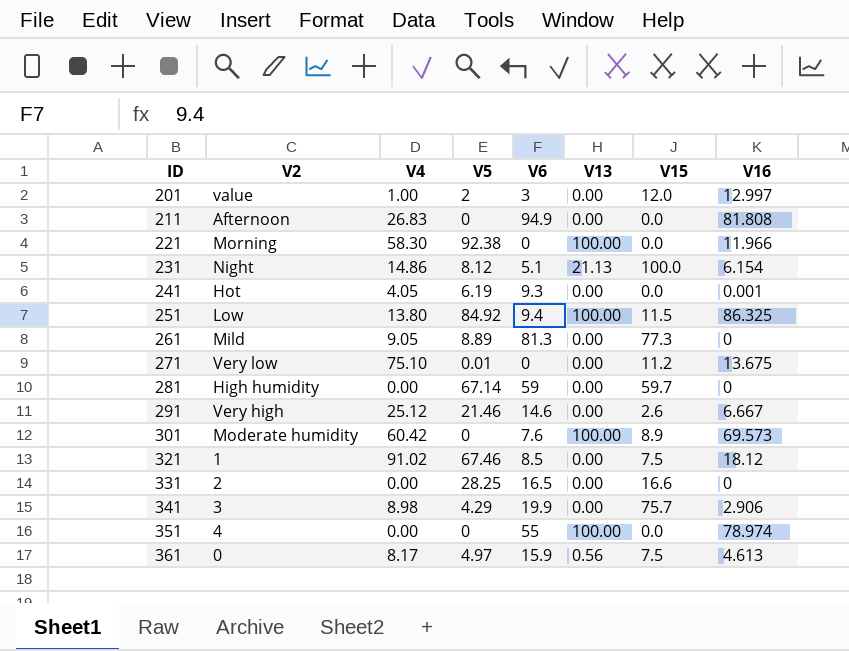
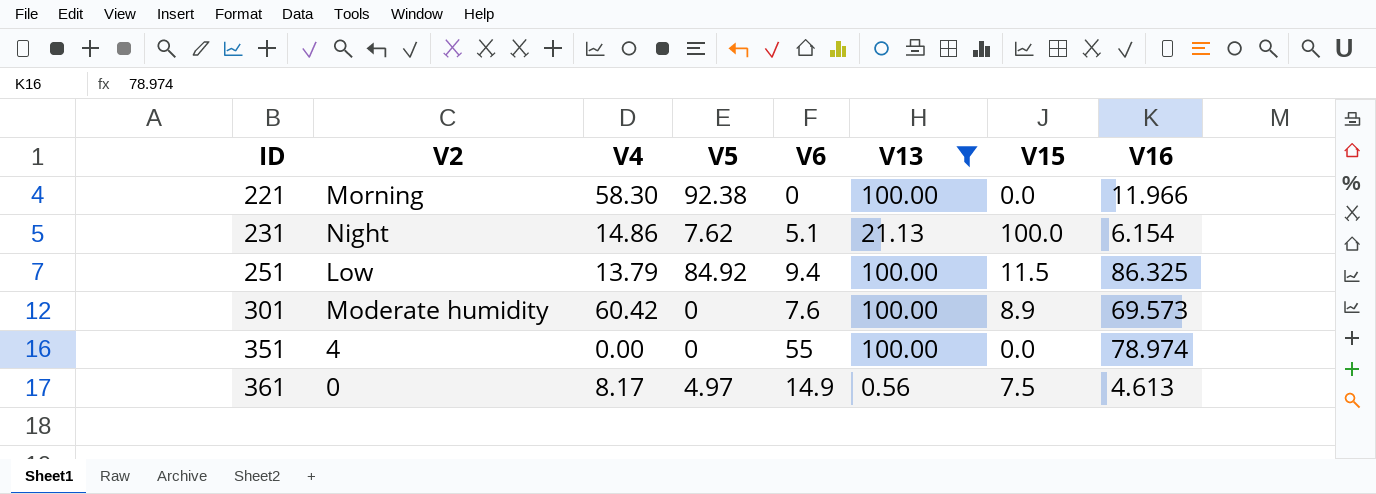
filter: none -> V13 != 0.00
231 | V5: 8.12 -> 7.62
251 | V4: 13.80 -> 13.79
361 | V6: 15.9 -> 14.9

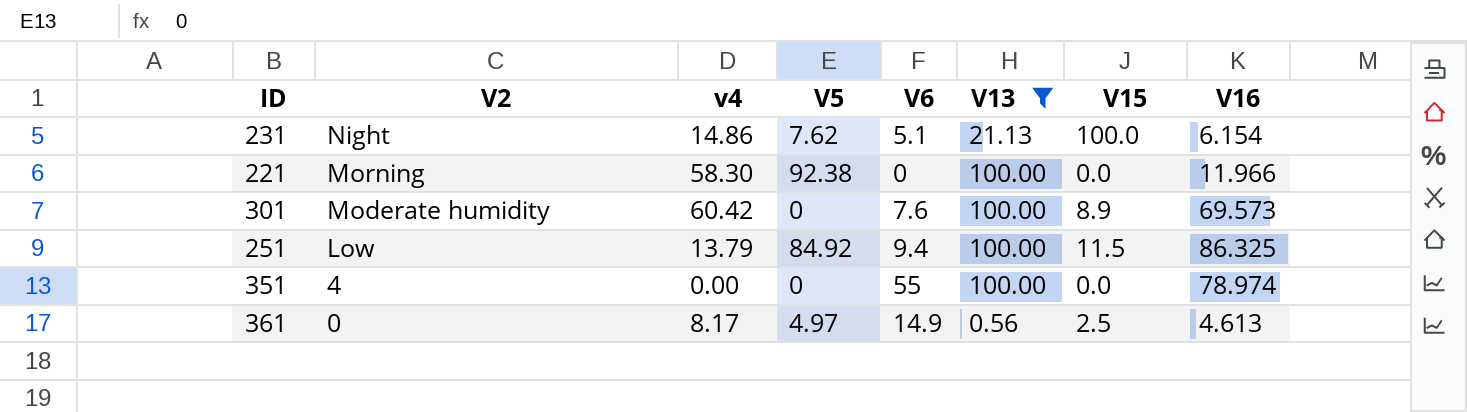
row order: ID ascending -> V2 descending
column name: V4 -> v4
361 | V15: 7.5 -> 2.5

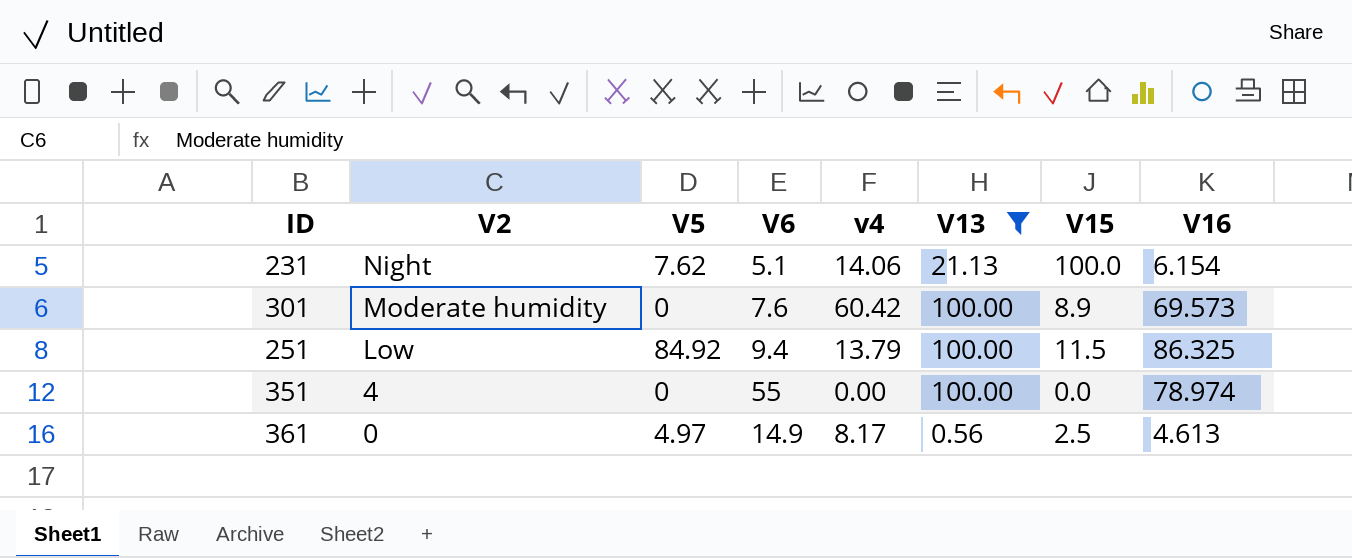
column v4 | position: 3 -> 5
row 221: Morning | 58.30 | 92.38 | 0 | 100.00 | 0.0 | 11.966 -> none
231 | v4: 14.86 -> 14.06

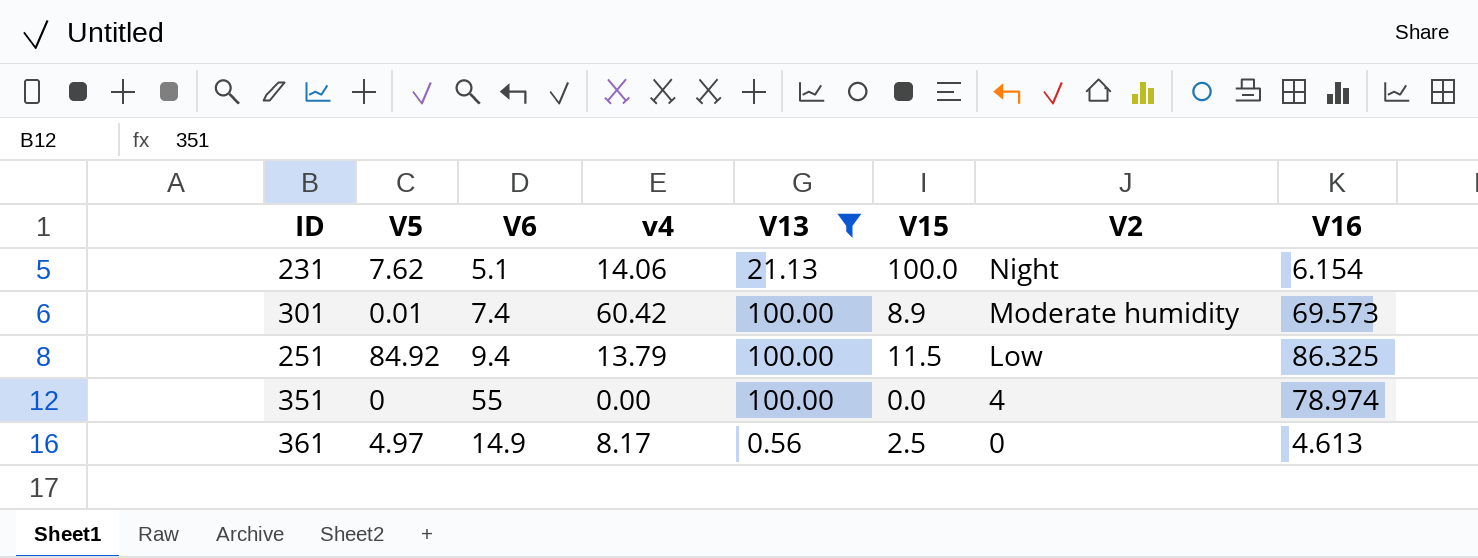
column V2 | position: 2 -> 7
301 | V5: 0 -> 0.01
301 | V6: 7.6 -> 7.4

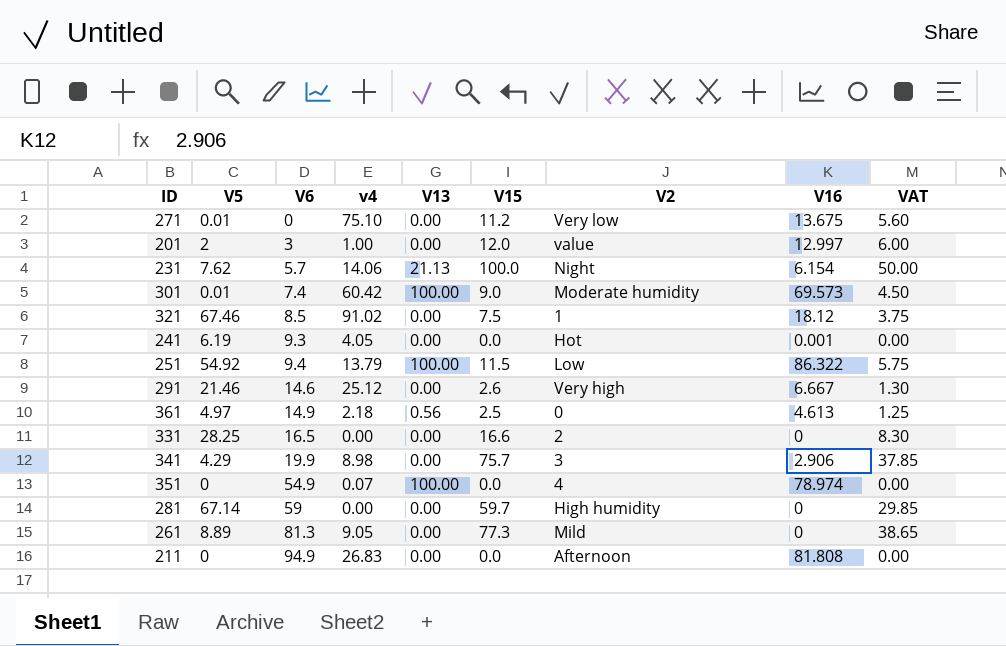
filter: V13 != 0.00 -> none
row order: V2 descending -> V6 ascending
column VAT | formula: none -> [V15] * 0.5
231 | V6: 5.1 -> 5.7
301 | V15: 8.9 -> 9.0
251 | V5: 84.92 -> 54.92
251 | V16: 86.325 -> 86.322
361 | v4: 8.17 -> 2.18
351 | V6: 55 -> 54.9
351 | v4: 0.00 -> 0.07

